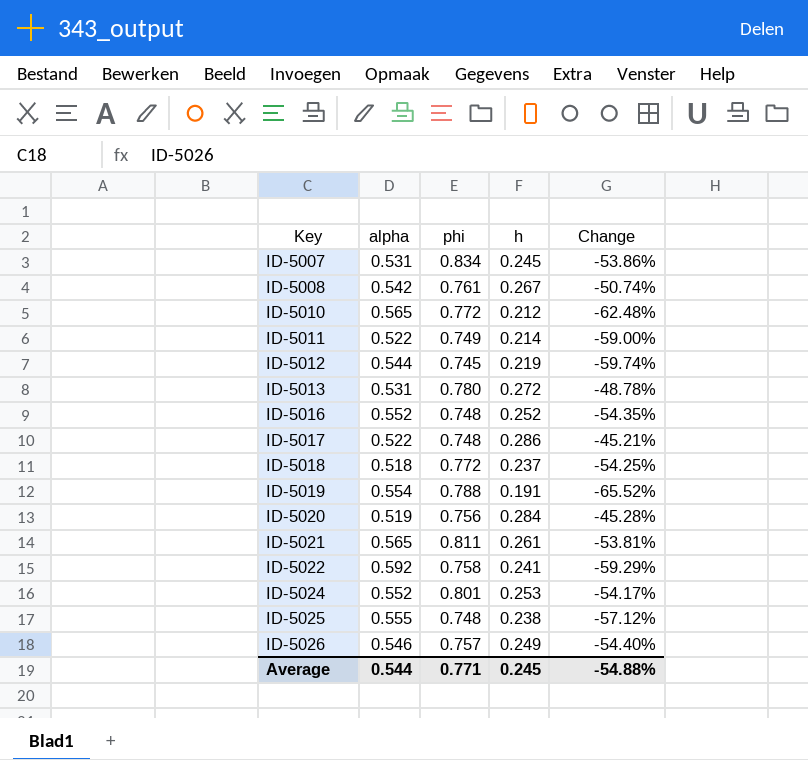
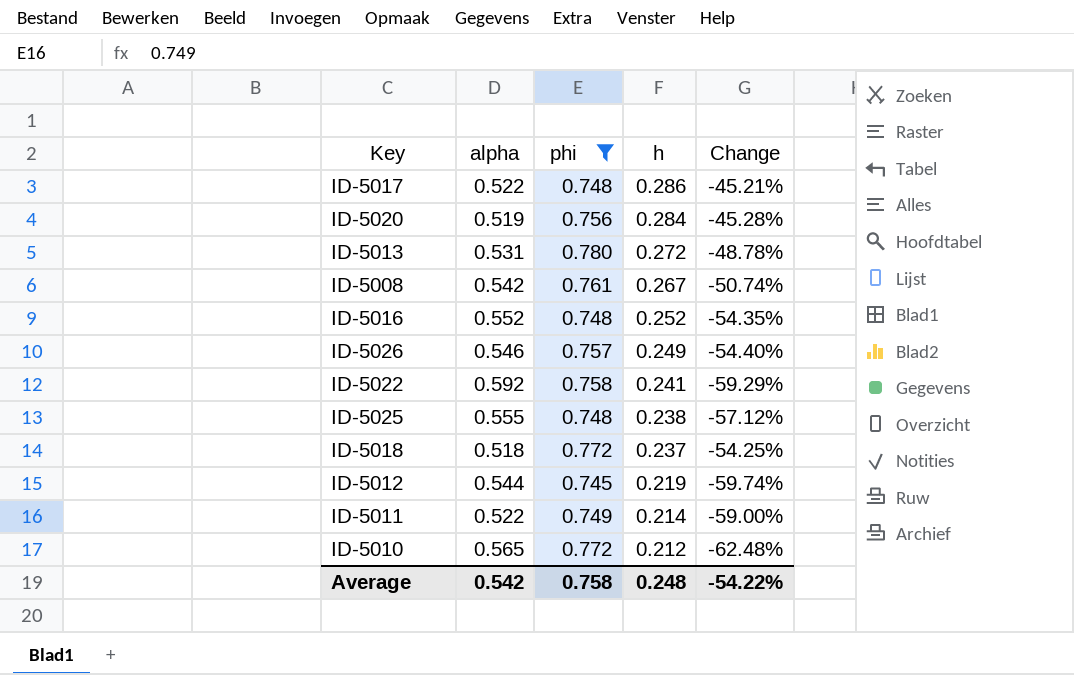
filter: none -> phi <= 0.780
row order: Key ascending -> h descending
Average | alpha: 0.544 -> 0.542
Average | phi: 0.771 -> 0.758
Average | h: 0.245 -> 0.248
Average | Change: -54.88% -> -54.22%

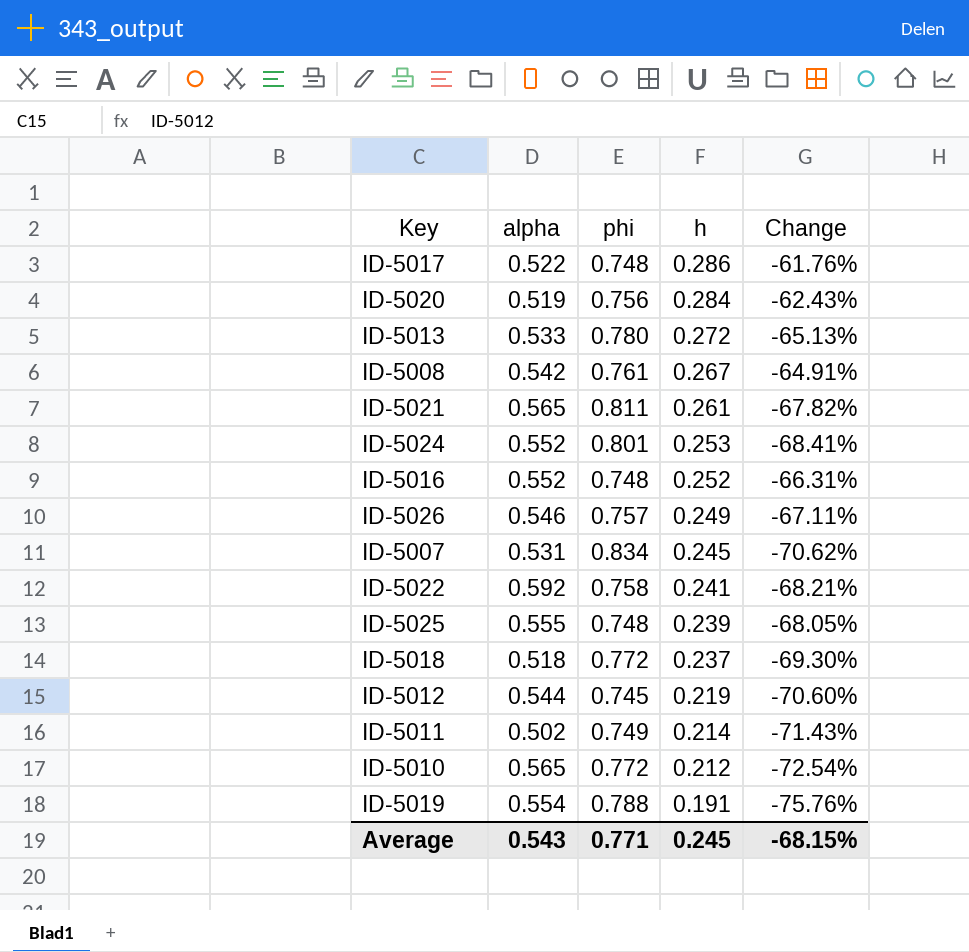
filter: phi <= 0.780 -> none
column Change | formula: ([h] - [alpha]) / [alpha] -> ([h] - [phi]) / [phi]
ID-5013 | alpha: 0.531 -> 0.533
ID-5025 | h: 0.238 -> 0.239
ID-5011 | alpha: 0.522 -> 0.502
Average | alpha: 0.542 -> 0.543
Average | phi: 0.758 -> 0.771
Average | h: 0.248 -> 0.245
Average | Change: -54.22% -> -68.15%

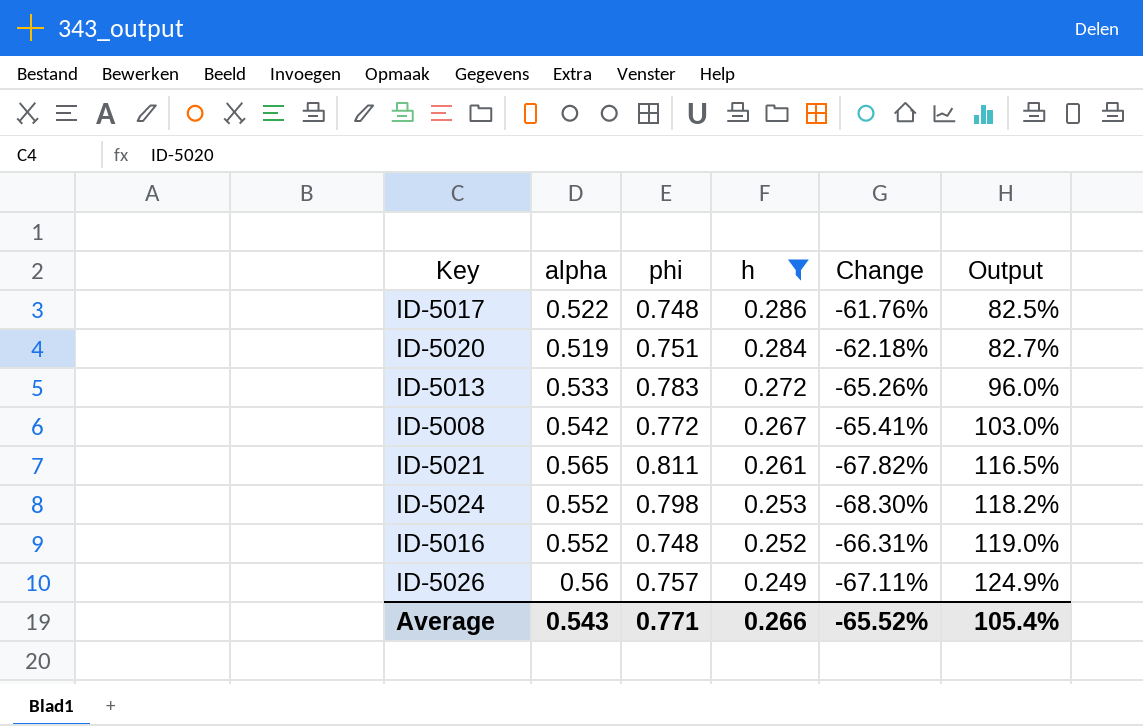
filter: none -> h >= 0.249
column Output | formula: none -> ([alpha] - [h]) / [h]
ID-5020 | phi: 0.756 -> 0.751
ID-5020 | Change: -62.43% -> -62.18%
ID-5013 | phi: 0.780 -> 0.783
ID-5013 | Change: -65.13% -> -65.26%
ID-5008 | phi: 0.761 -> 0.772
ID-5008 | Change: -64.91% -> -65.41%
ID-5024 | phi: 0.801 -> 0.798
ID-5024 | Change: -68.41% -> -68.30%
ID-5026 | alpha: 0.546 -> 0.56
Average | h: 0.245 -> 0.266
Average | Change: -68.15% -> -65.52%

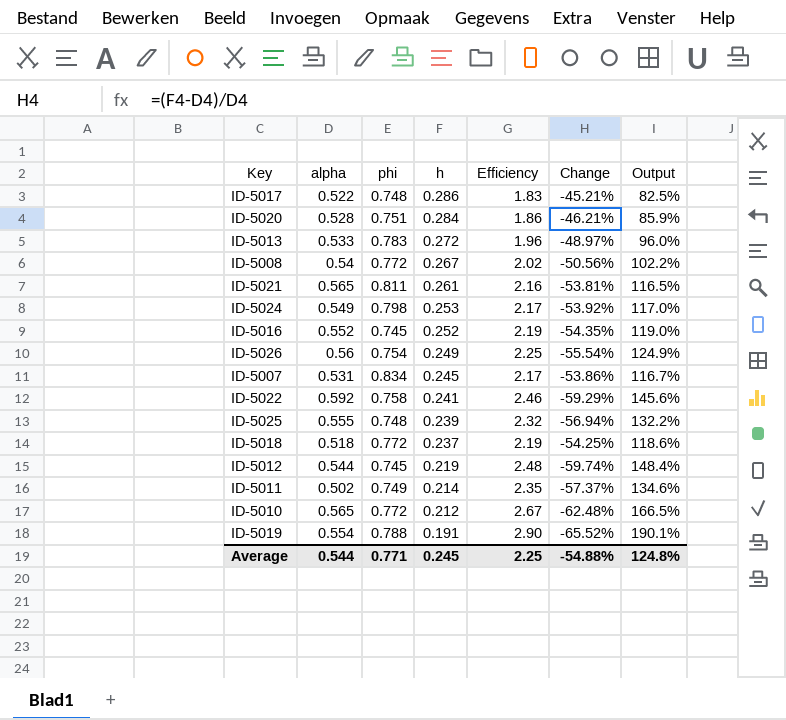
filter: h >= 0.249 -> none
column Efficiency | formula: none -> [alpha] / [h]
column Change | formula: ([h] - [phi]) / [phi] -> ([h] - [alpha]) / [alpha]
ID-5020 | alpha: 0.519 -> 0.528
ID-5020 | Output: 82.7% -> 85.9%
ID-5008 | alpha: 0.542 -> 0.54
ID-5008 | Output: 103.0% -> 102.2%
ID-5024 | alpha: 0.552 -> 0.549
ID-5024 | Output: 118.2% -> 117.0%
ID-5016 | phi: 0.748 -> 0.745
ID-5026 | phi: 0.757 -> 0.754
Average | alpha: 0.543 -> 0.544
Average | h: 0.266 -> 0.245
Average | Change: -65.52% -> -54.88%
Average | Output: 105.4% -> 124.8%

